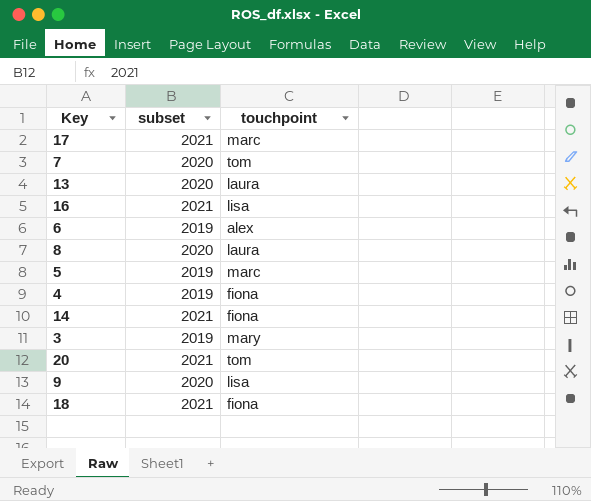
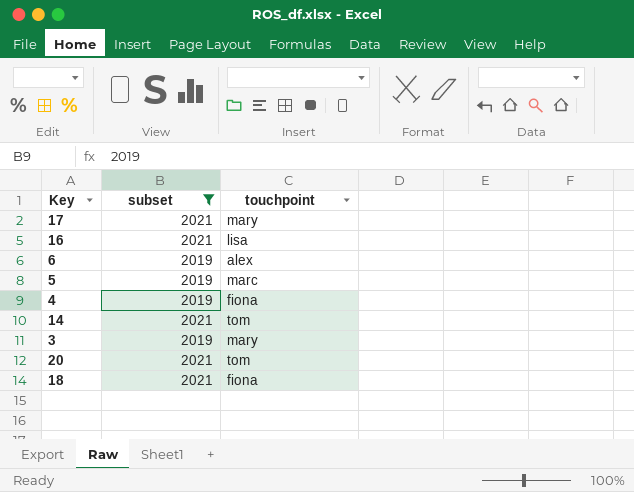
filter: none -> subset != 2020
17 | touchpoint: marc -> mary
14 | touchpoint: fiona -> tom

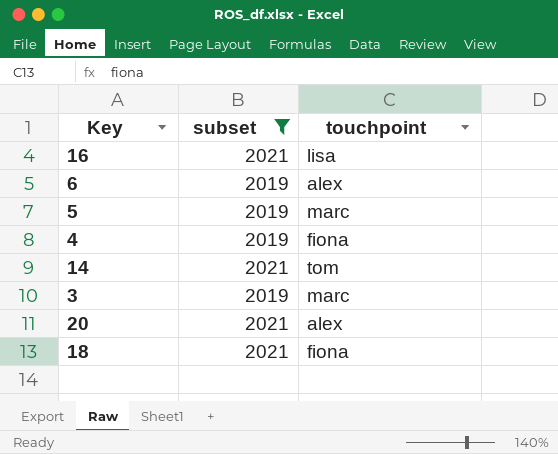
row 17: 2021 | mary -> none
3 | touchpoint: mary -> marc
20 | touchpoint: tom -> alex

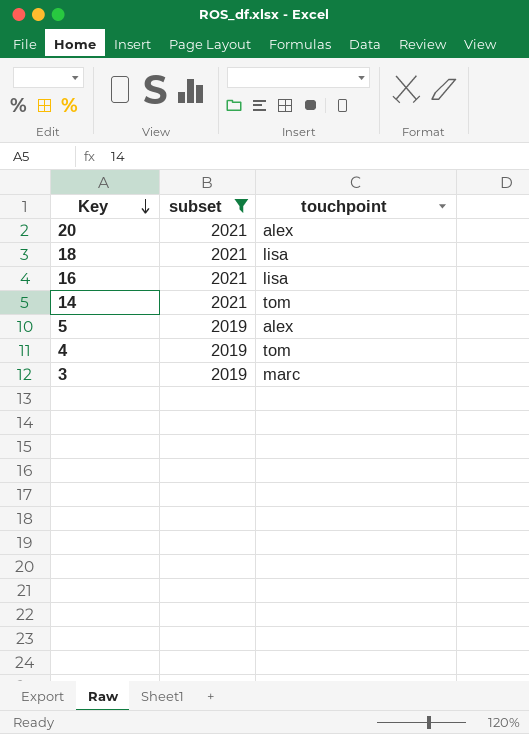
row order: none -> Key descending
row 6: 2019 | alex -> none
18 | touchpoint: fiona -> lisa
5 | touchpoint: marc -> alex
4 | touchpoint: fiona -> tom

